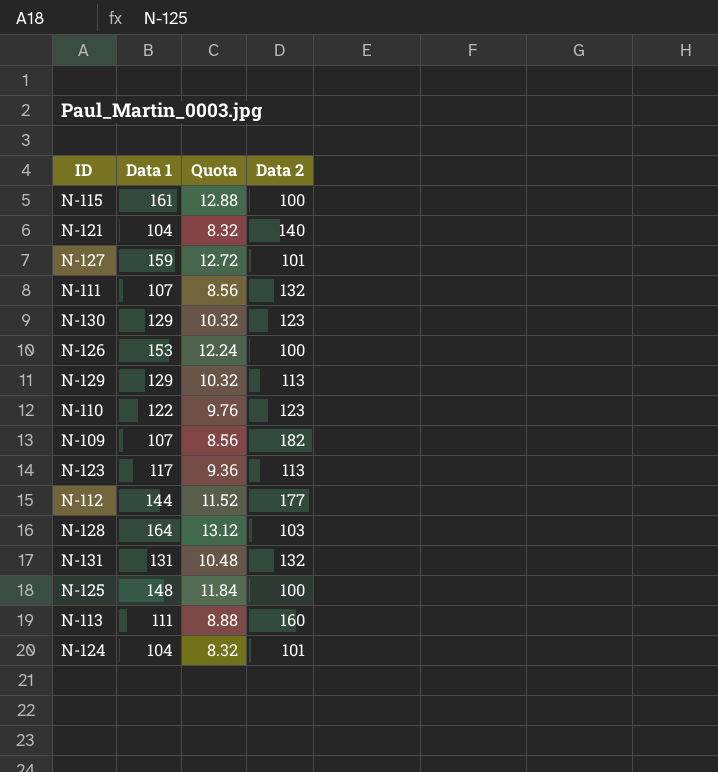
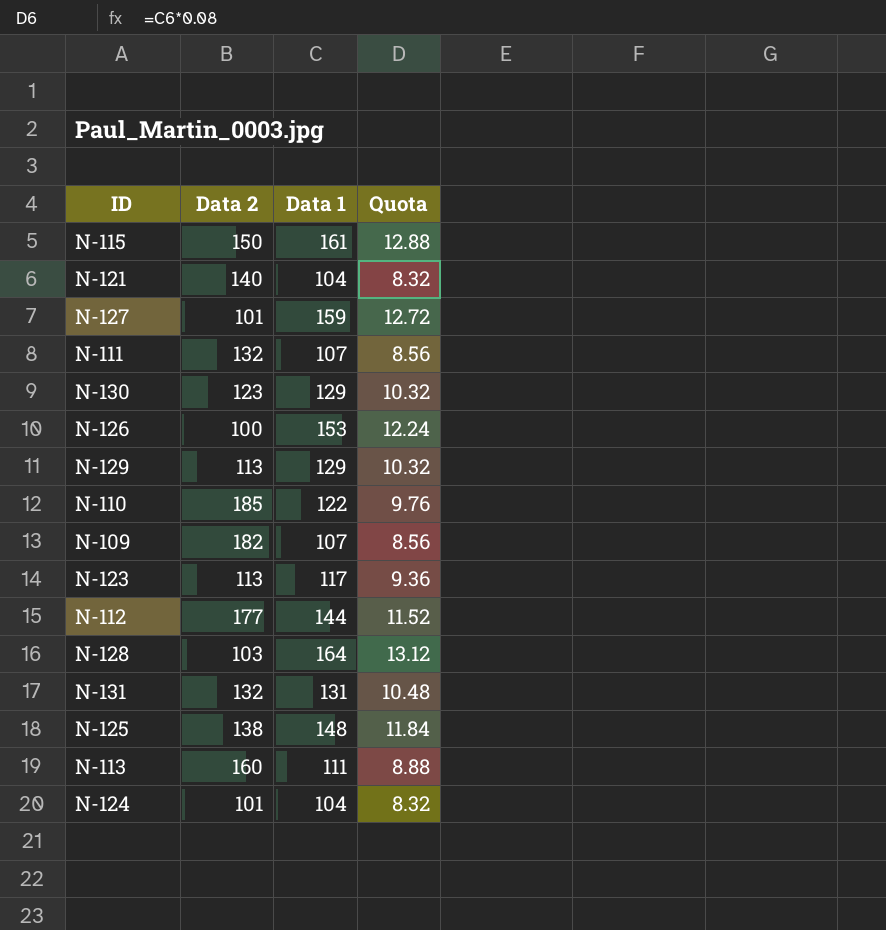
column Data 2 | position: 4 -> 2
N-115 | Data 2: 100 -> 150
N-110 | Data 2: 123 -> 185
N-125 | Data 2: 100 -> 138

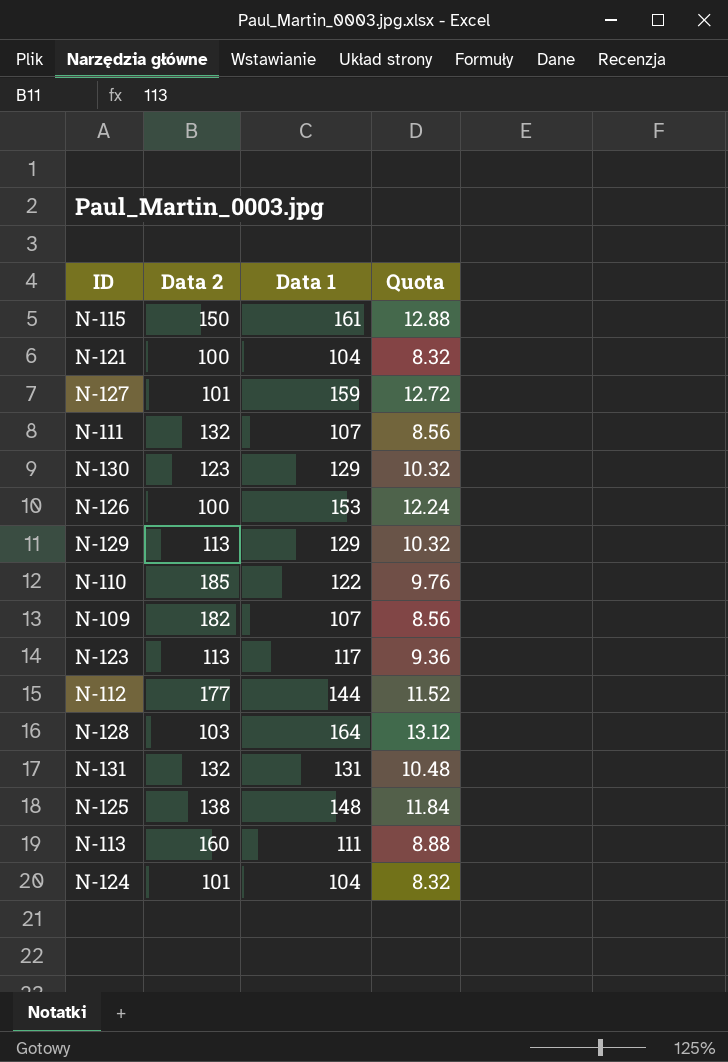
N-121 | Data 2: 140 -> 100

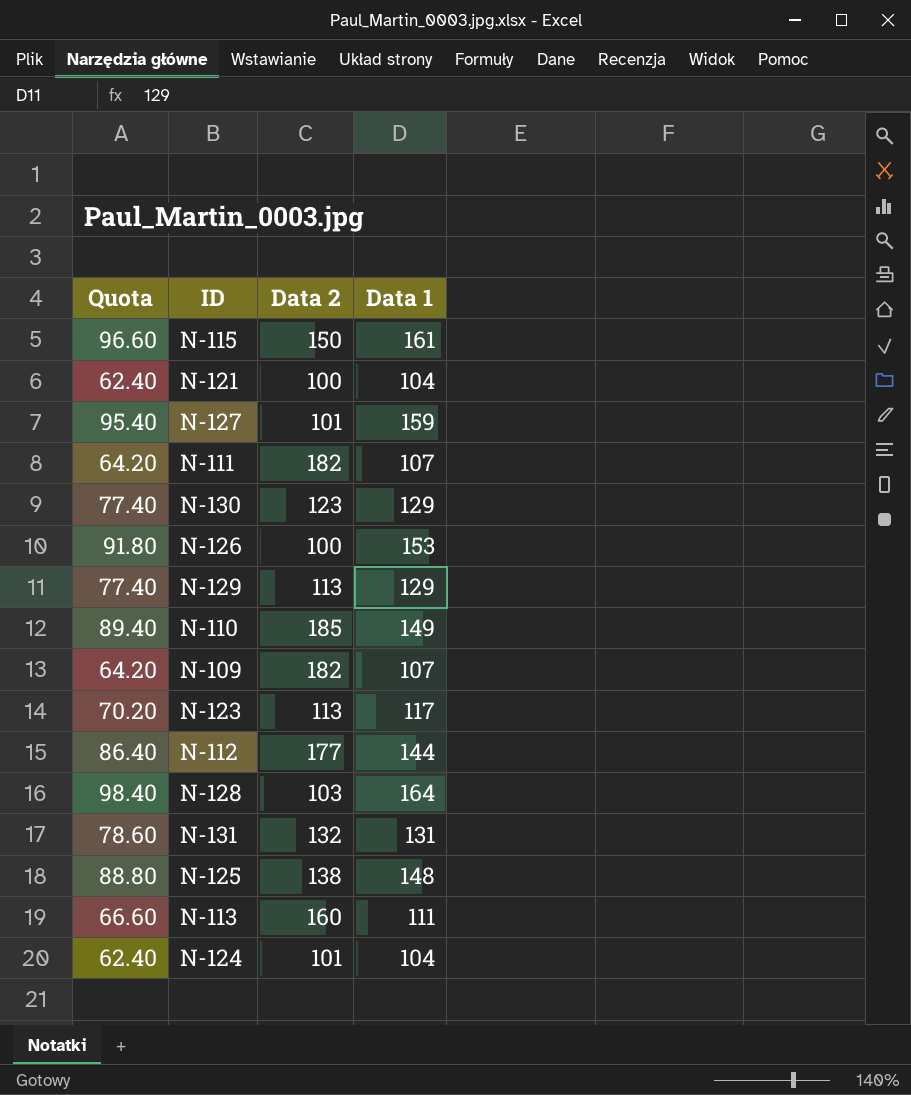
column Quota | formula: [Data 1] * 0.08 -> [Data 1] * 0.6
column Quota | position: 4 -> 1
N-111 | Data 2: 132 -> 182
N-110 | Data 1: 122 -> 149

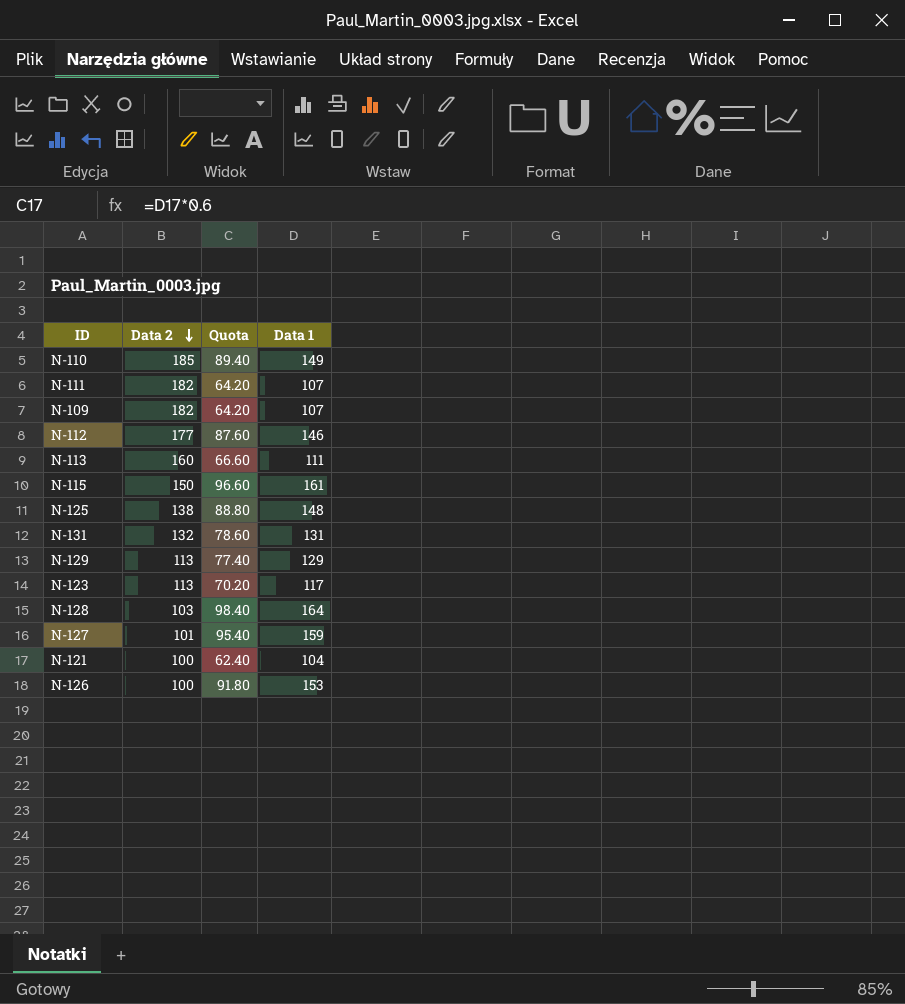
row order: none -> Data 2 descending
column Quota | position: 1 -> 3
row N-130: 77.40 | 123 | 129 -> none
row N-124: 62.40 | 101 | 104 -> none
N-112 | Quota: 86.40 -> 87.60
N-112 | Data 1: 144 -> 146

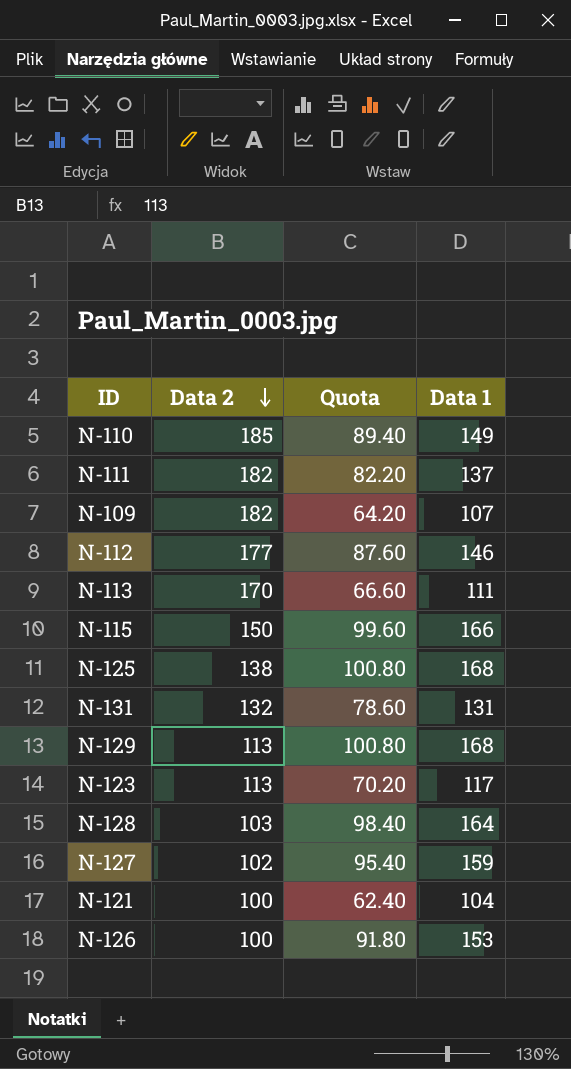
N-111 | Quota: 64.20 -> 82.20
N-111 | Data 1: 107 -> 137
N-113 | Data 2: 160 -> 170
N-115 | Quota: 96.60 -> 99.60
N-115 | Data 1: 161 -> 166
N-125 | Quota: 88.80 -> 100.80
N-125 | Data 1: 148 -> 168
N-129 | Quota: 77.40 -> 100.80
N-129 | Data 1: 129 -> 168
N-127 | Data 2: 101 -> 102

